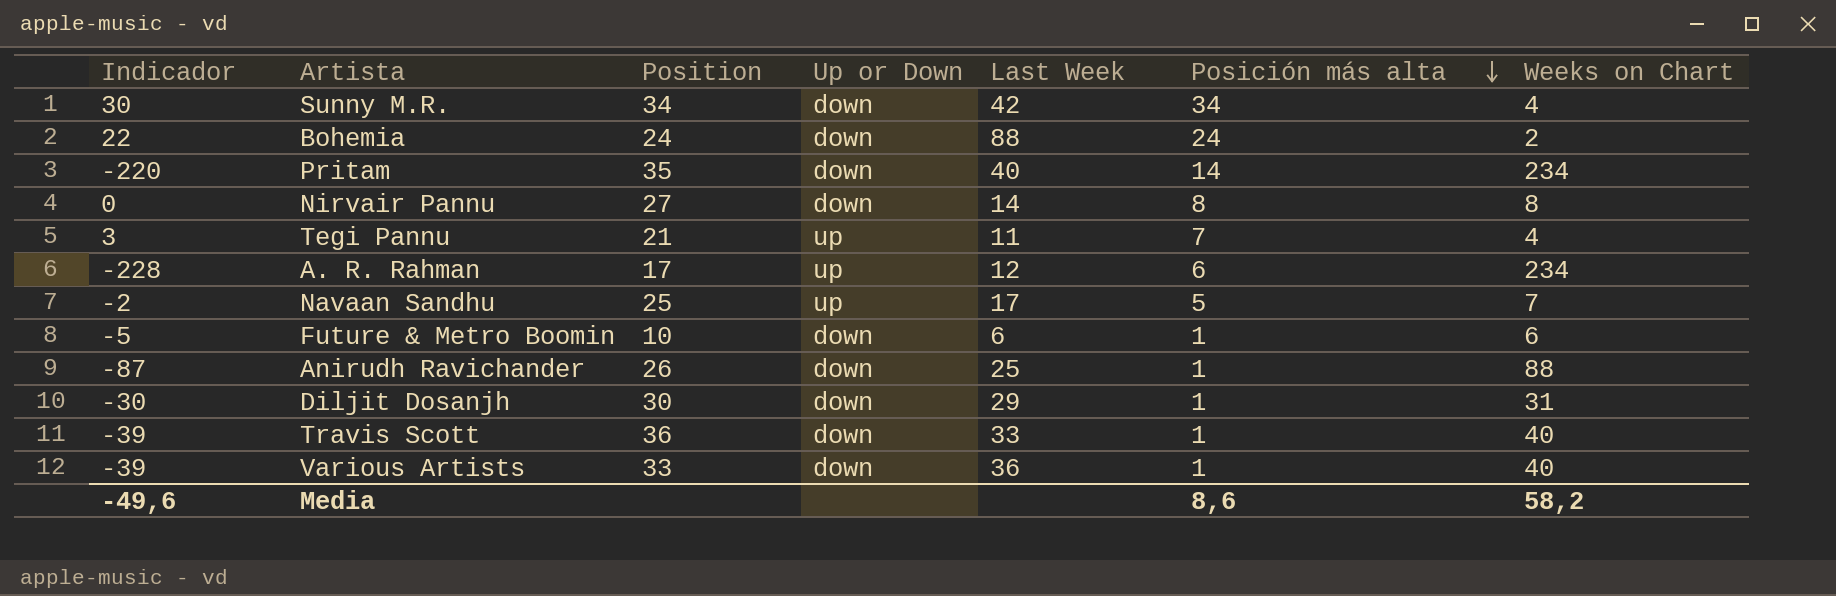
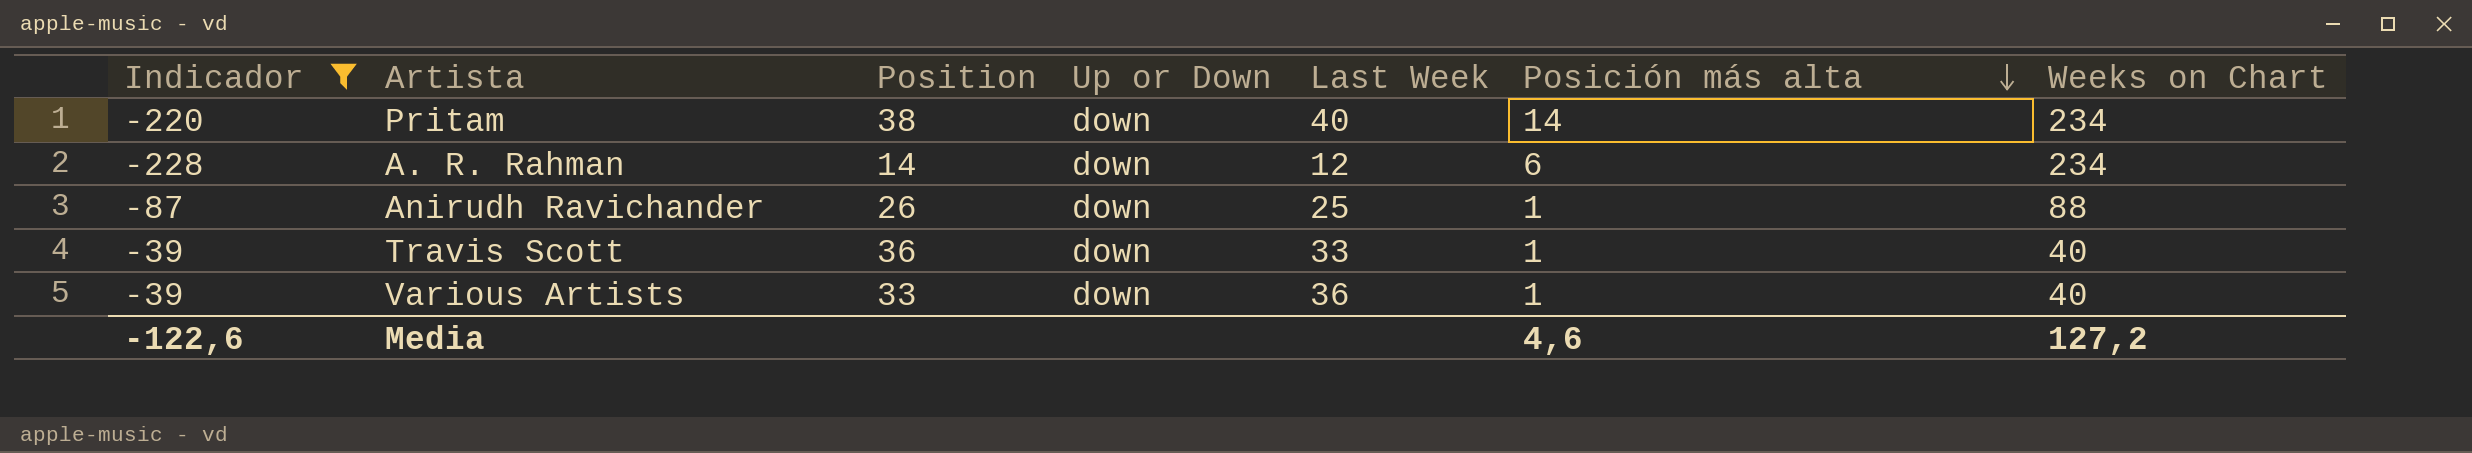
filter: none -> Indicador <= -39
Pritam | Position: 35 -> 38
A. R. Rahman | Position: 17 -> 14
A. R. Rahman | Up or Down: up -> down
Media | Indicador: -49,6 -> -122,6
Media | Posición más alta: 8,6 -> 4,6
Media | Weeks on Chart: 58,2 -> 127,2

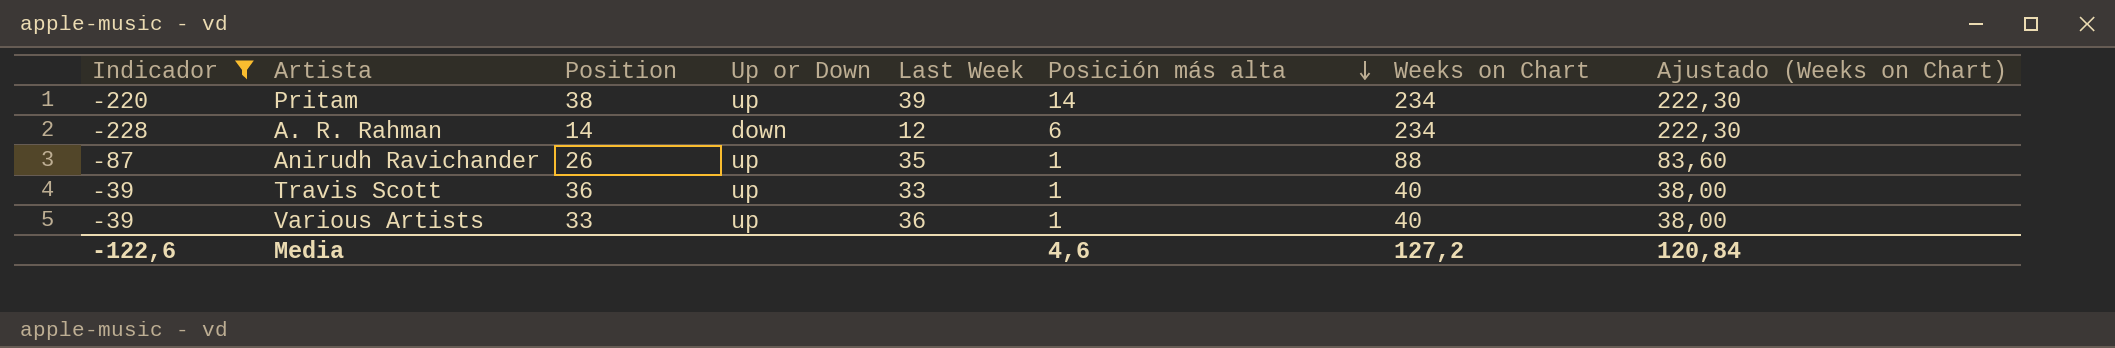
column Ajustado (Weeks on Chart) | formula: none -> [Weeks on Chart] * 0,95
Pritam | Up or Down: down -> up
Pritam | Last Week: 40 -> 39
Anirudh Ravichander | Up or Down: down -> up
Anirudh Ravichander | Last Week: 25 -> 35
Travis Scott | Up or Down: down -> up
Various Artists | Up or Down: down -> up

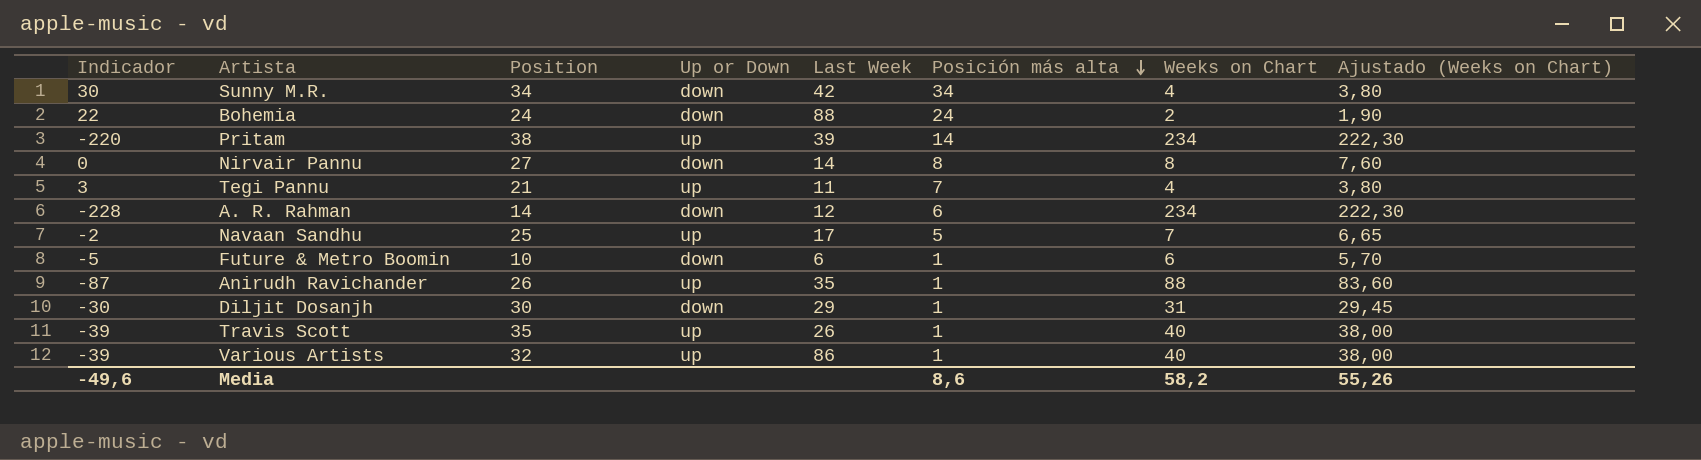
filter: Indicador <= -39 -> none
Travis Scott | Position: 36 -> 35
Travis Scott | Last Week: 33 -> 26
Various Artists | Position: 33 -> 32
Various Artists | Last Week: 36 -> 86
Media | Indicador: -122,6 -> -49,6
Media | Posición más alta: 4,6 -> 8,6
Media | Weeks on Chart: 127,2 -> 58,2
Media | Ajustado (Weeks on Chart): 120,84 -> 55,26

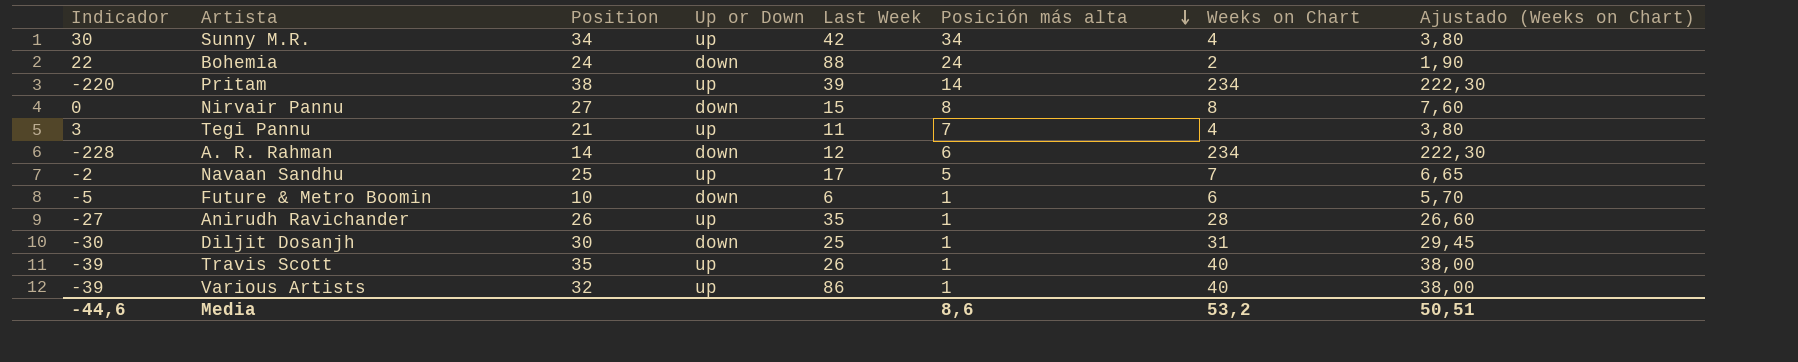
Sunny M.R. | Up or Down: down -> up
Nirvair Pannu | Last Week: 14 -> 15
Anirudh Ravichander | Indicador: -87 -> -27
Anirudh Ravichander | Weeks on Chart: 88 -> 28
Anirudh Ravichander | Ajustado (Weeks on Chart): 83,60 -> 26,60
Diljit Dosanjh | Last Week: 29 -> 25
Media | Indicador: -49,6 -> -44,6
Media | Weeks on Chart: 58,2 -> 53,2
Media | Ajustado (Weeks on Chart): 55,26 -> 50,51

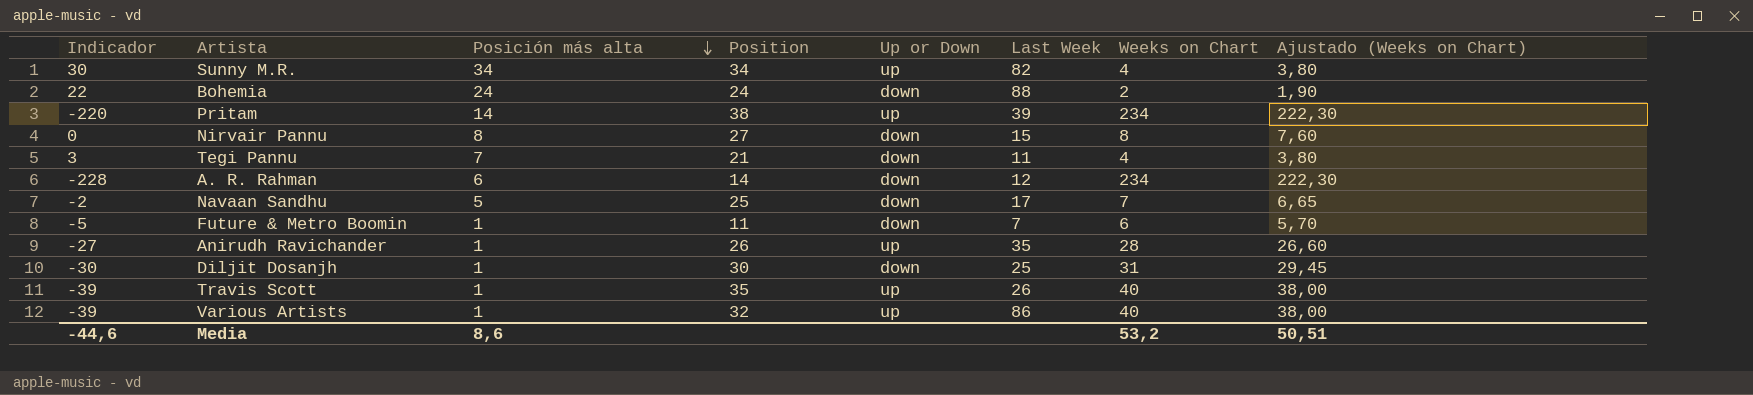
column Posición más alta | position: 6 -> 3
Sunny M.R. | Last Week: 42 -> 82
Tegi Pannu | Up or Down: up -> down
Navaan Sandhu | Up or Down: up -> down
Future & Metro Boomin | Position: 10 -> 11
Future & Metro Boomin | Last Week: 6 -> 7

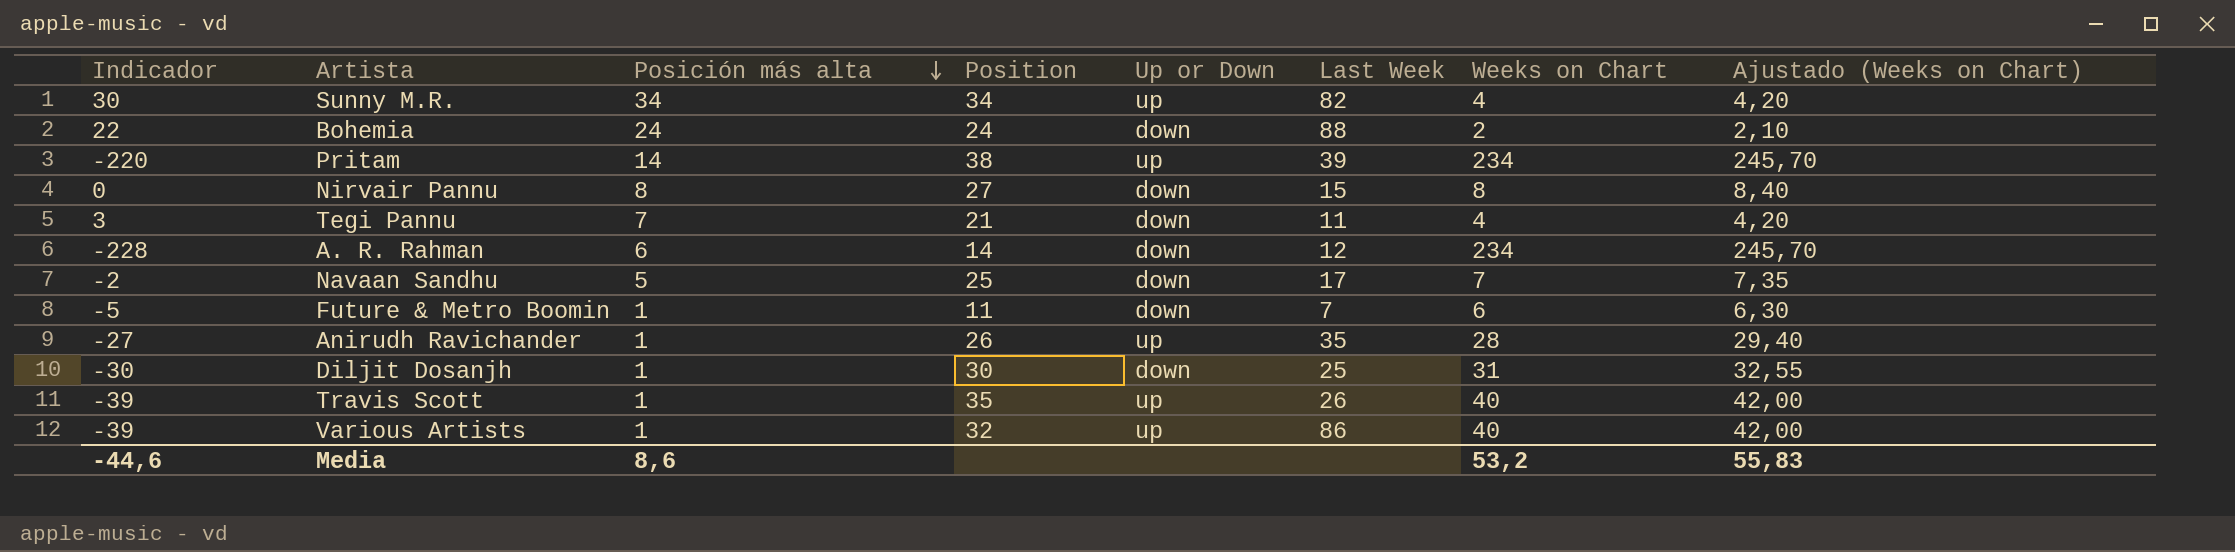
column Ajustado (Weeks on Chart) | formula: [Weeks on Chart] * 0,95 -> [Weeks on Chart] * 1,05
Media | Ajustado (Weeks on Chart): 50,51 -> 55,83

